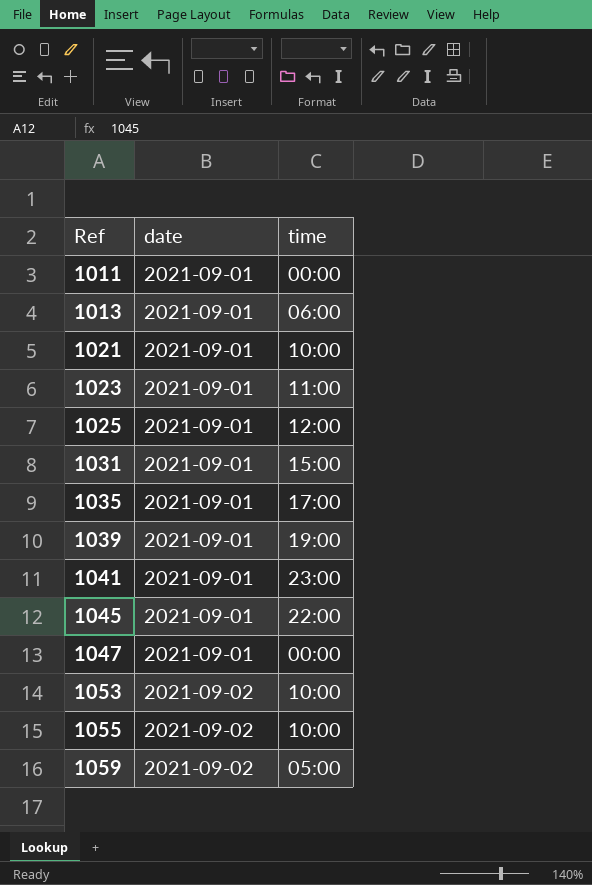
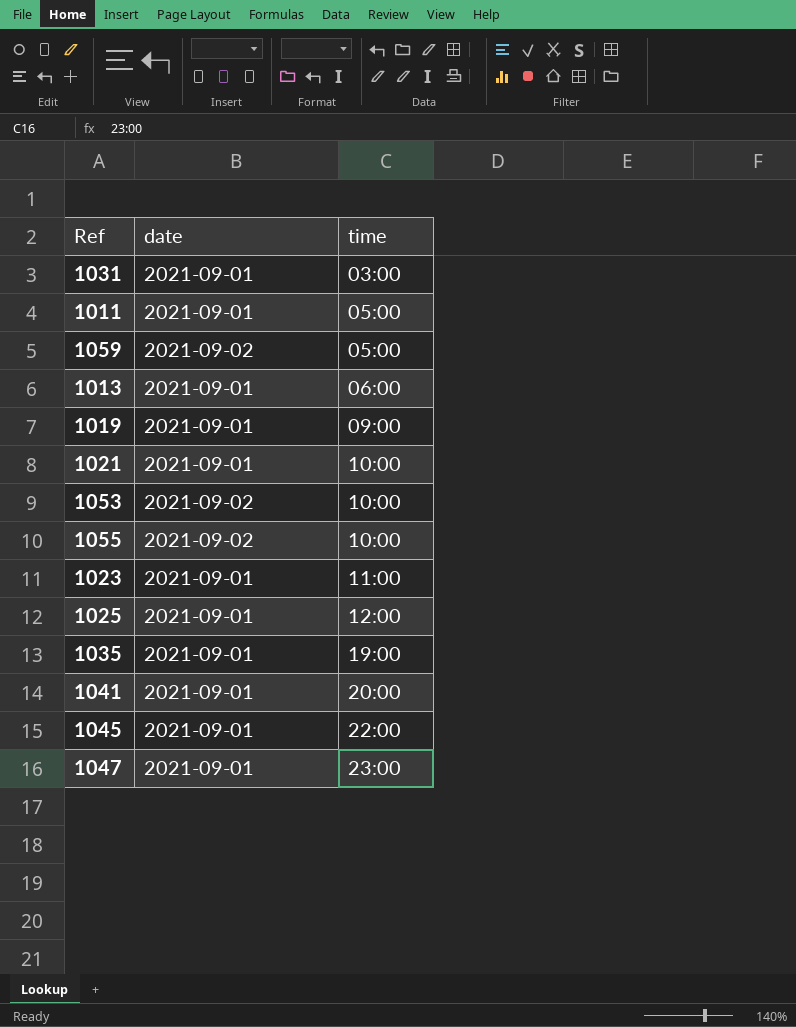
row order: Ref ascending -> time ascending
row 1039: 2021-09-01 | 19:00 -> none
1031 | time: 15:00 -> 03:00
1011 | time: 00:00 -> 05:00
row 1019: none -> 2021-09-01 | 09:00
1035 | time: 17:00 -> 19:00
1041 | time: 23:00 -> 20:00
1047 | time: 00:00 -> 23:00

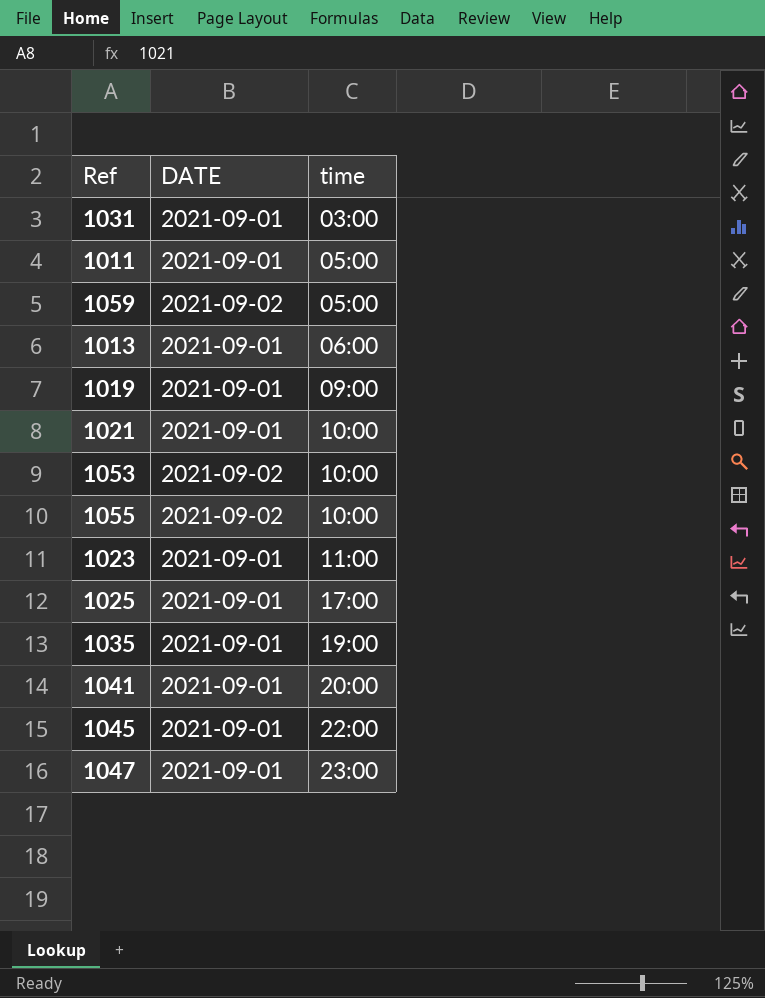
column name: date -> DATE
1025 | time: 12:00 -> 17:00

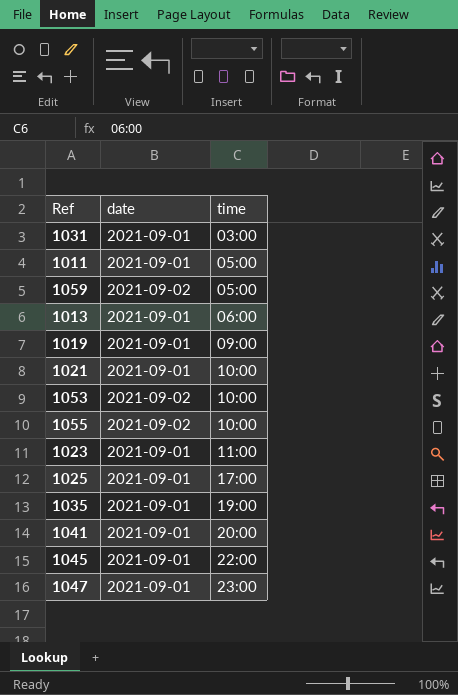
column name: DATE -> date

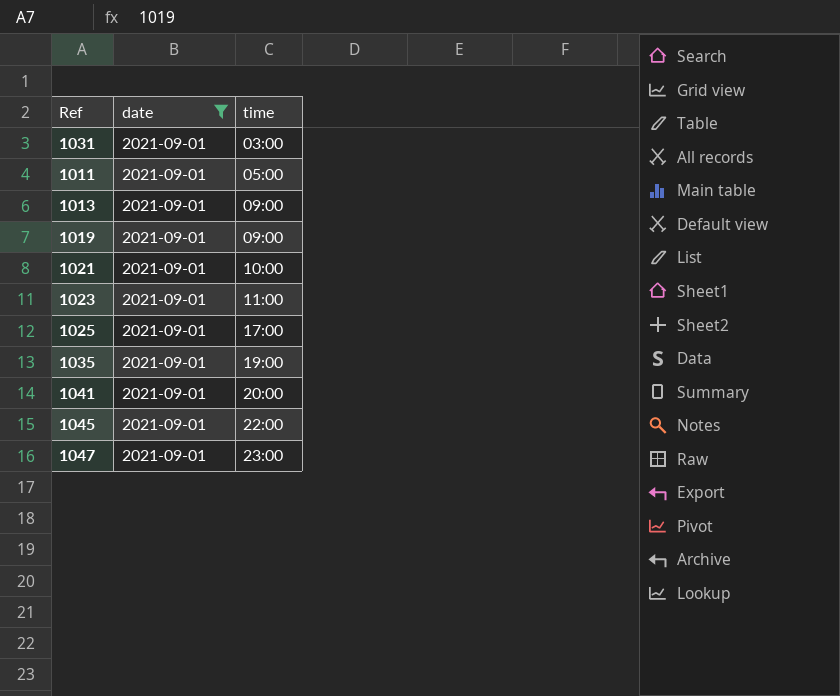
filter: none -> date = 2021-09-01
1013 | time: 06:00 -> 09:00

